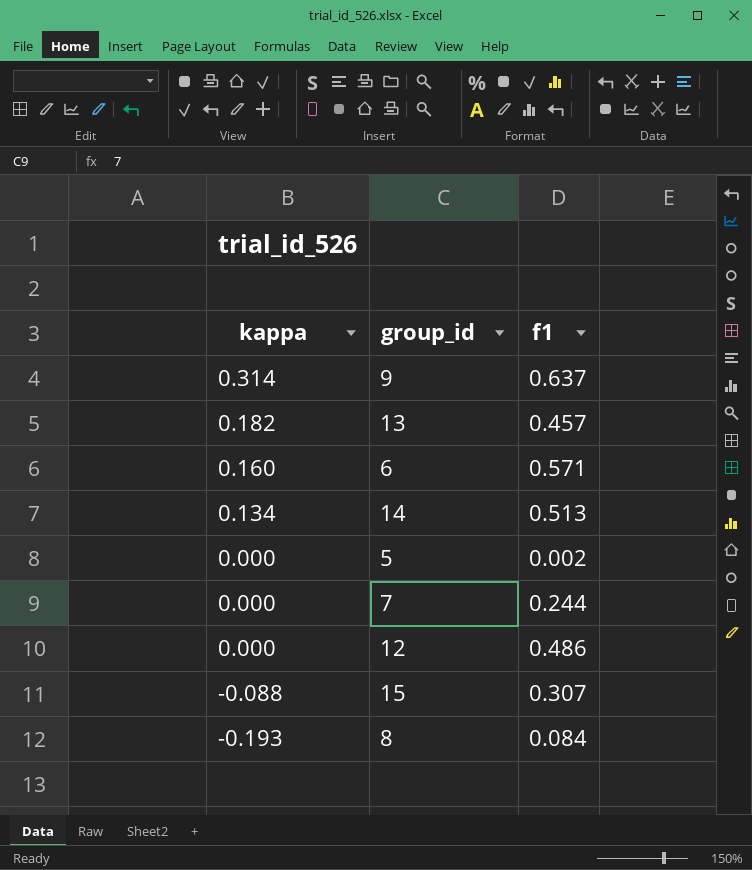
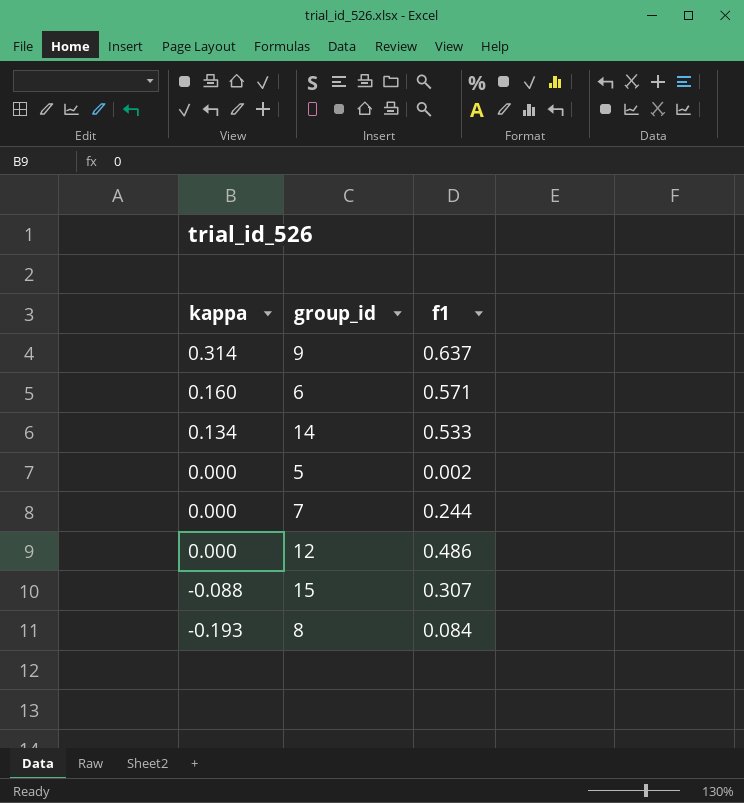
row 13: 0.182 | 0.457 -> none
14 | f1: 0.513 -> 0.533

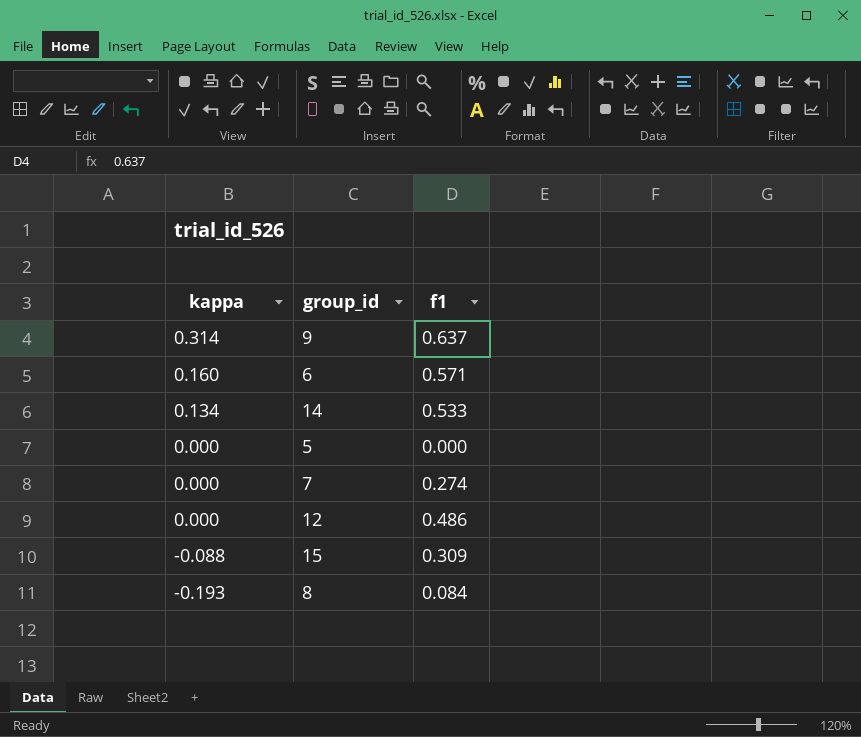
5 | f1: 0.002 -> 0.000
7 | f1: 0.244 -> 0.274
15 | f1: 0.307 -> 0.309

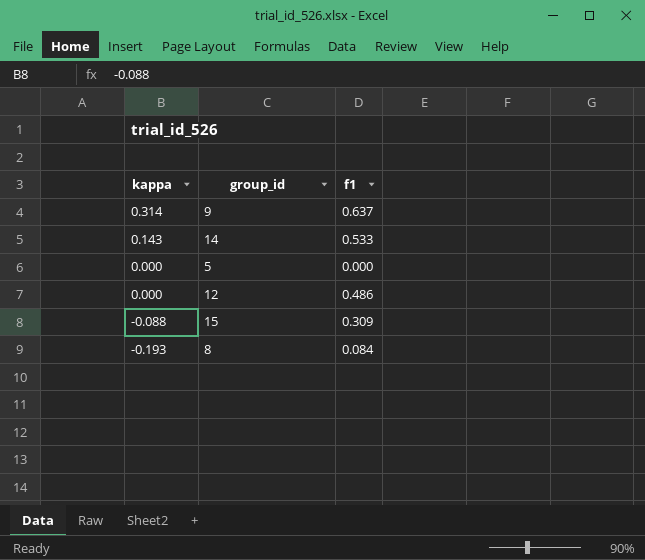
row 6: 0.160 | 0.571 -> none
row 7: 0.000 | 0.274 -> none
14 | kappa: 0.134 -> 0.143

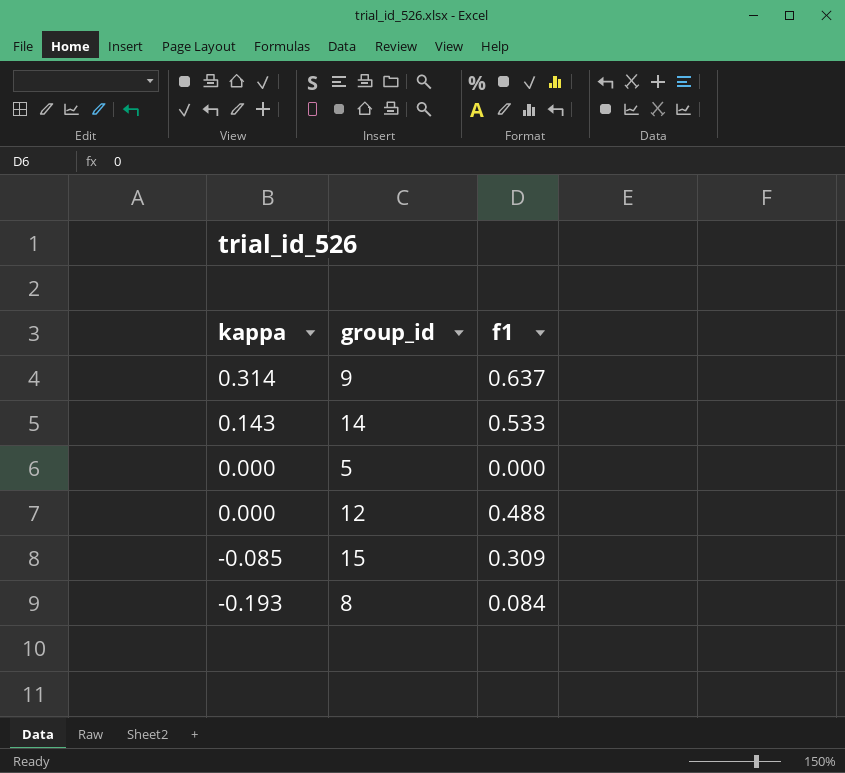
12 | f1: 0.486 -> 0.488
15 | kappa: -0.088 -> -0.085

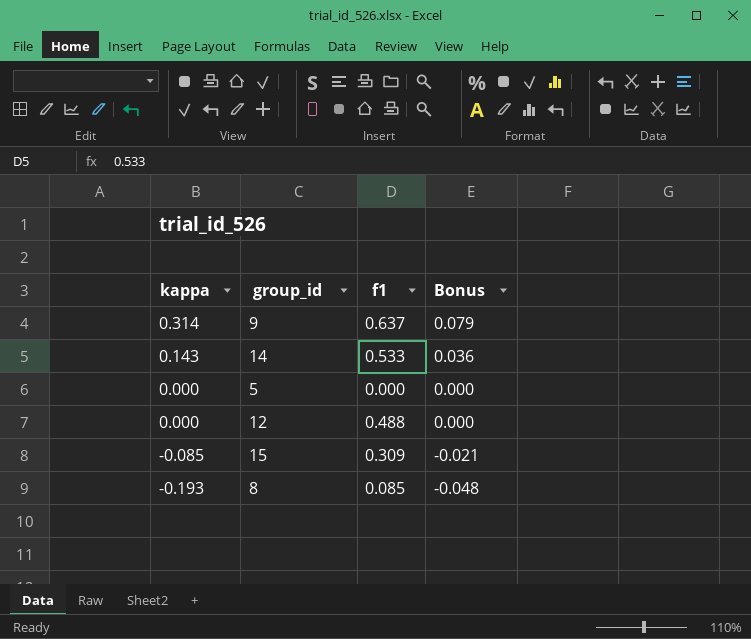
column Bonus | formula: none -> [kappa] * 0.25
8 | f1: 0.084 -> 0.085

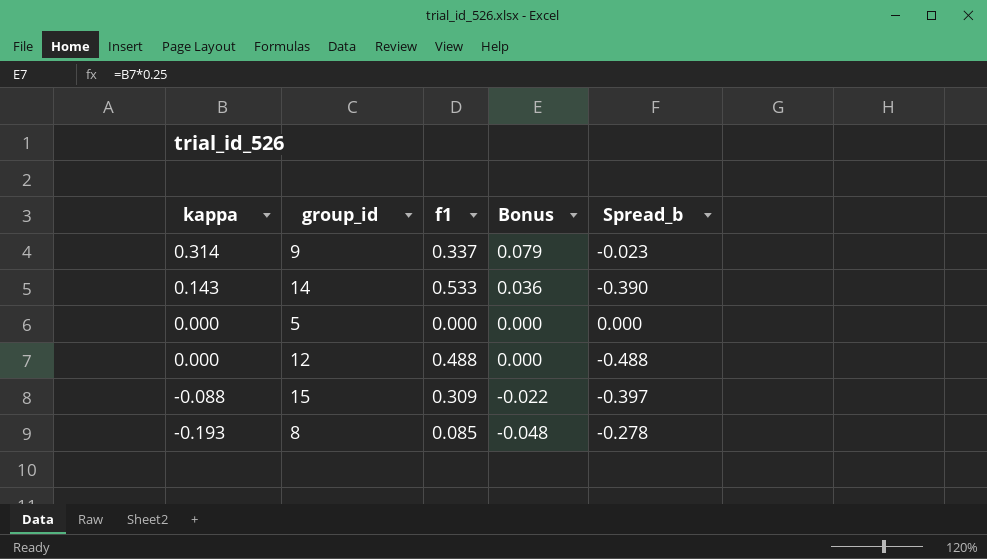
column Spread_b | formula: none -> [kappa] - [f1]
9 | f1: 0.637 -> 0.337
15 | kappa: -0.085 -> -0.088
15 | Bonus: -0.021 -> -0.022

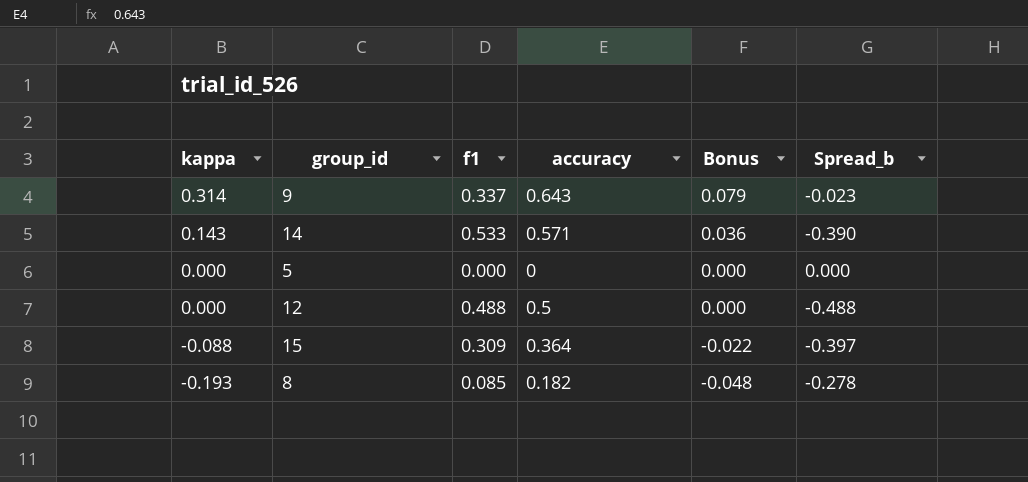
column accuracy | position: none -> 4

